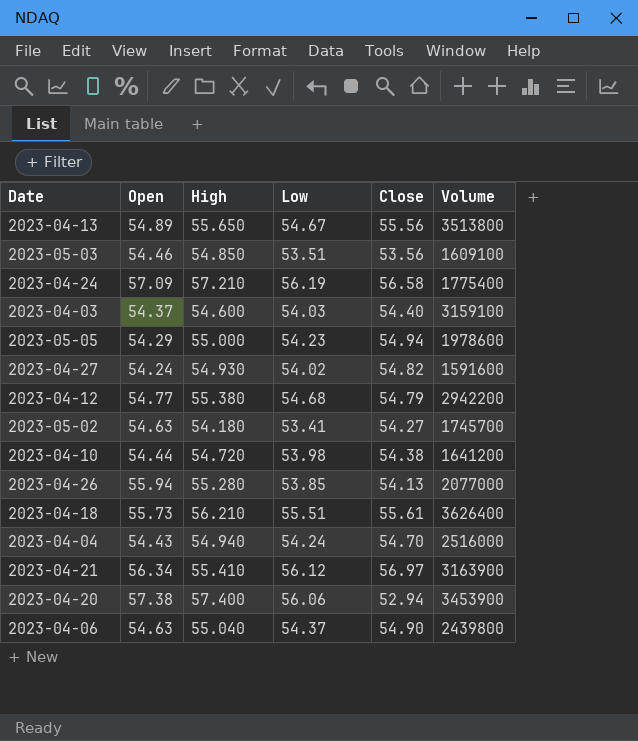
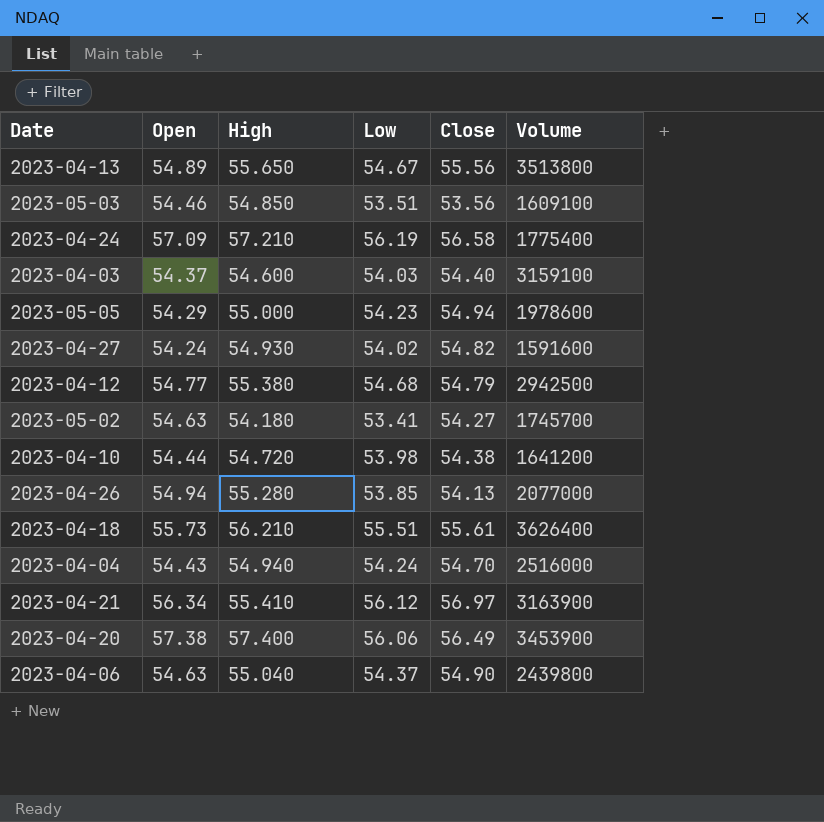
2023-04-12 | Volume: 2942200 -> 2942500
2023-04-26 | Open: 55.94 -> 54.94
2023-04-20 | Close: 52.94 -> 56.49

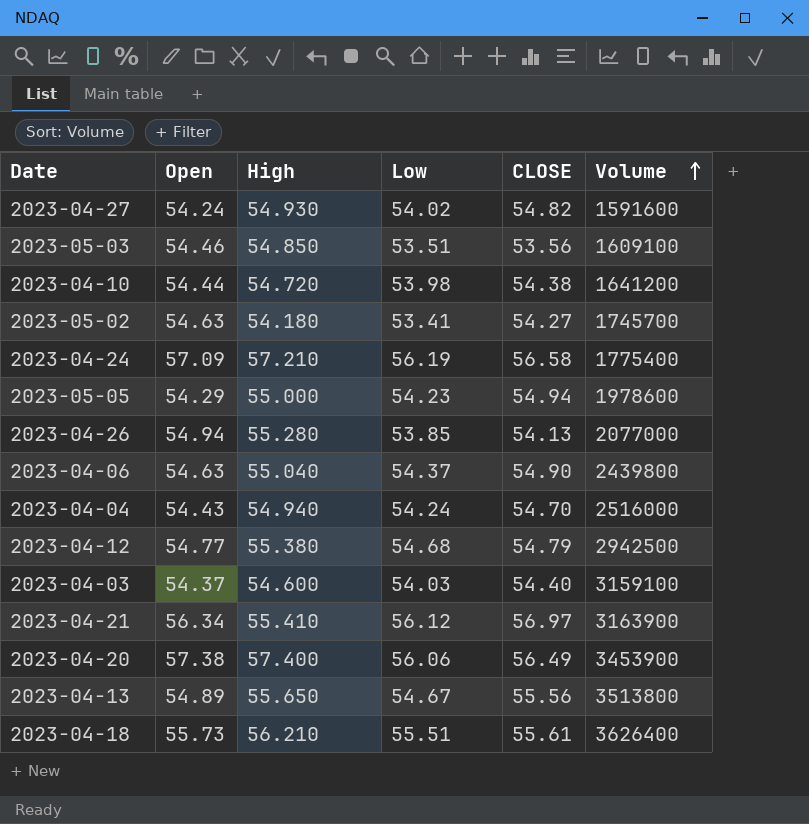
row order: none -> Volume ascending
column name: Close -> CLOSE

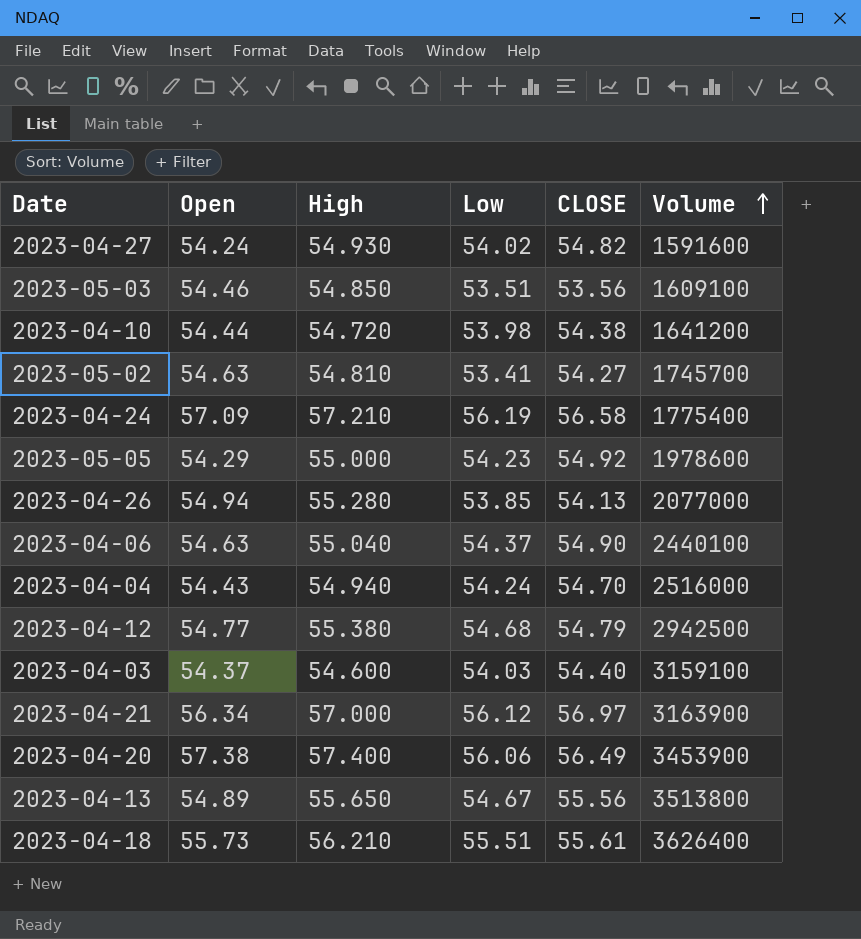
2023-05-02 | High: 54.180 -> 54.810
2023-05-05 | CLOSE: 54.94 -> 54.92
2023-04-06 | Volume: 2439800 -> 2440100
2023-04-21 | High: 55.410 -> 57.000

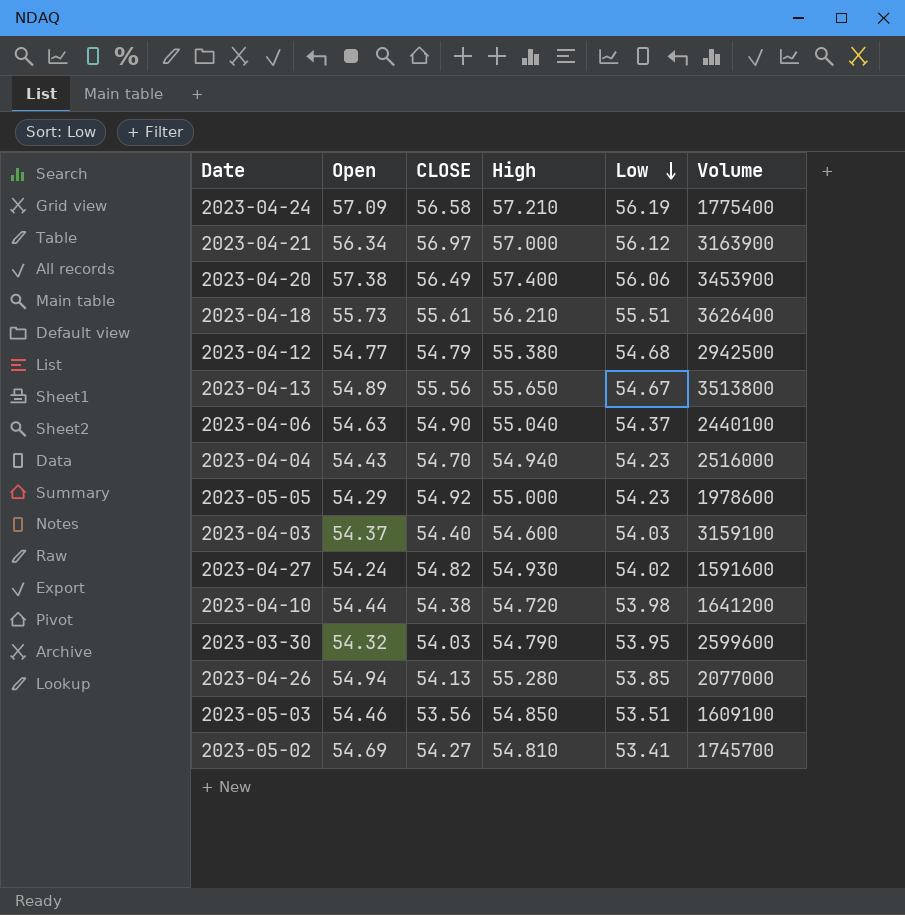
row order: Volume ascending -> Low descending
column CLOSE | position: 5 -> 3
2023-04-04 | Low: 54.24 -> 54.23
row 2023-03-30: none -> 54.32 | 54.03 | 54.790 | 53.95 | 2599600
2023-05-02 | Open: 54.63 -> 54.69

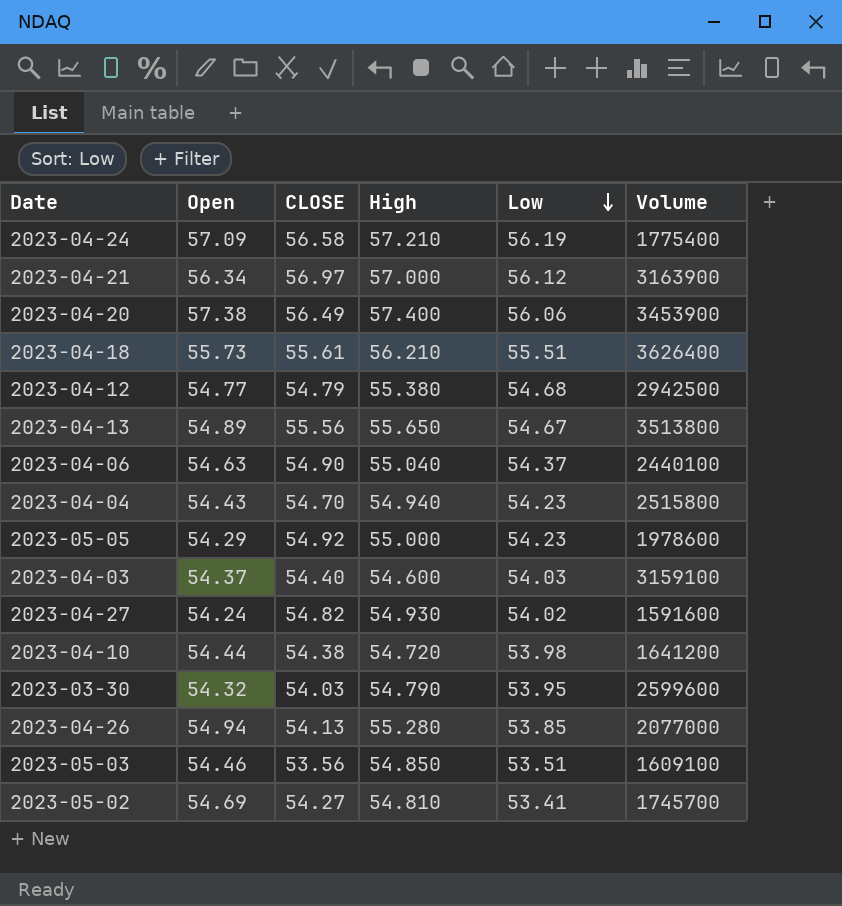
2023-04-04 | Volume: 2516000 -> 2515800

